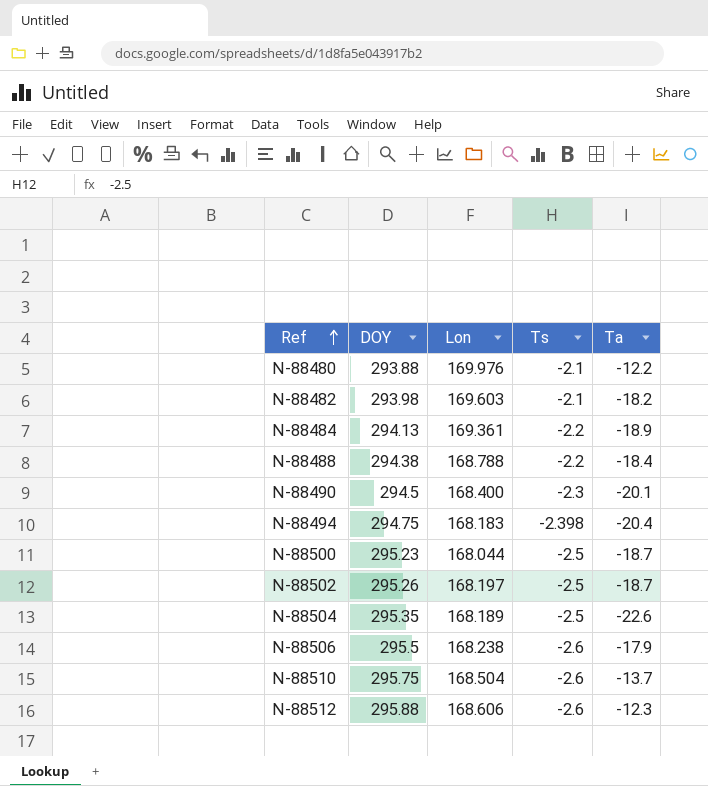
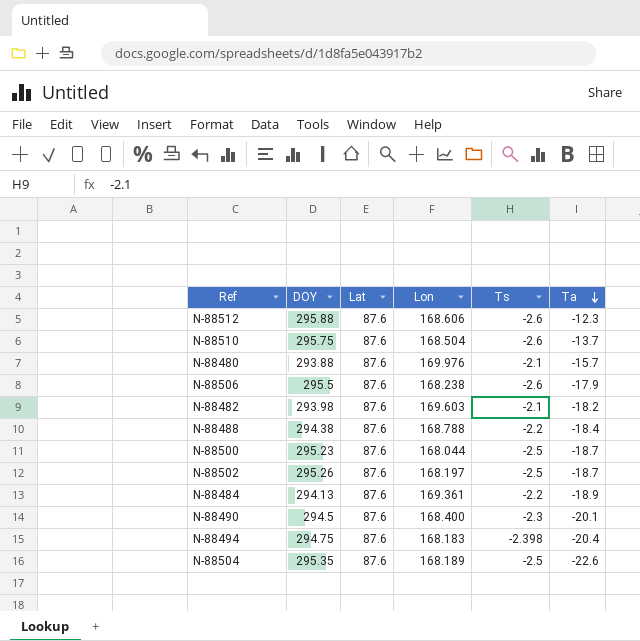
row order: Ref ascending -> Ta descending
column Lat | position: none -> 3
N-88480 | Ta: -12.2 -> -15.7

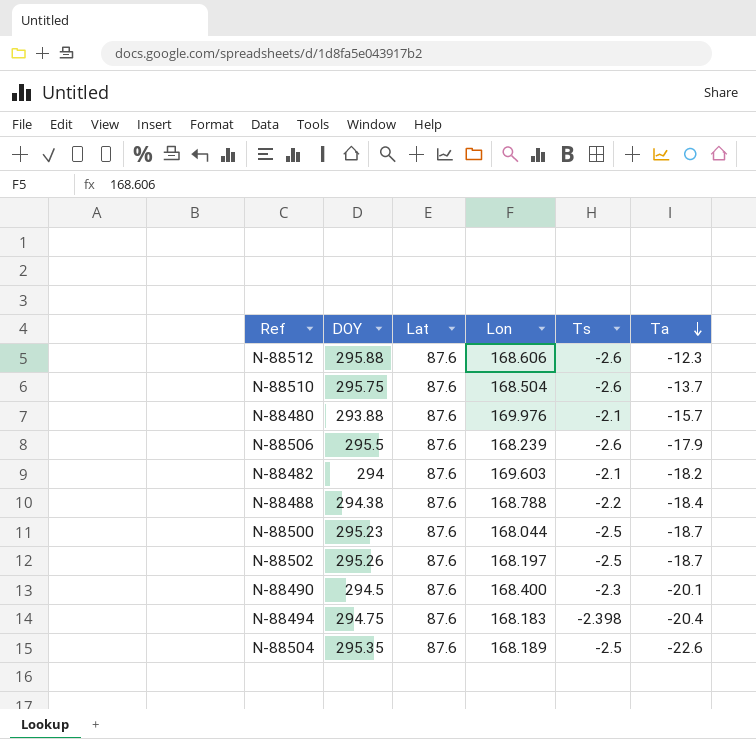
row N-88484: 294.13 | 87.6 | 169.361 | -2.2 | -18.9 -> none
N-88506 | Lon: 168.238 -> 168.239
N-88482 | DOY: 293.98 -> 294

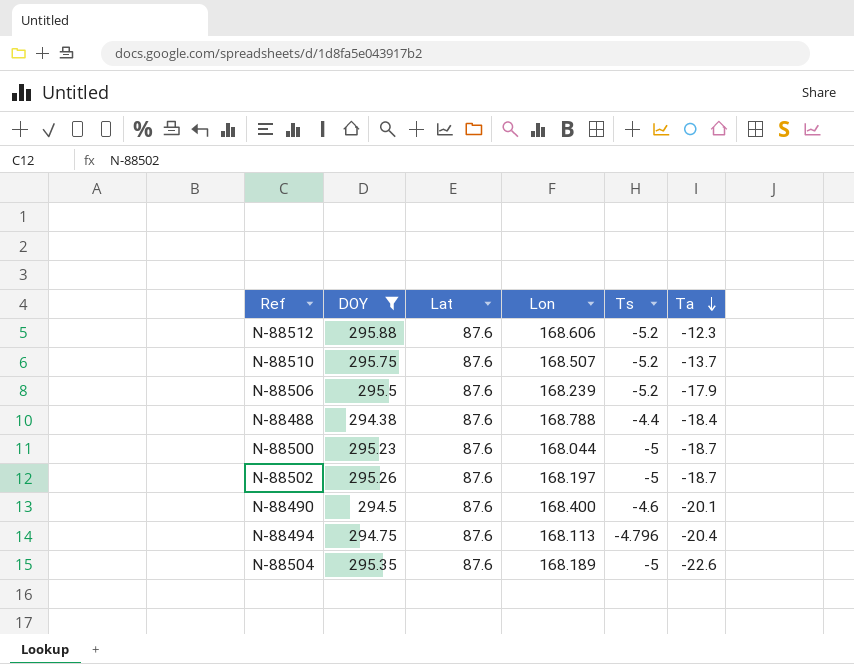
filter: none -> DOY >= 294.38
N-88512 | Ts: -2.6 -> -5.2
N-88510 | Lon: 168.504 -> 168.507
N-88510 | Ts: -2.6 -> -5.2
N-88506 | Ts: -2.6 -> -5.2
N-88488 | Ts: -2.2 -> -4.4
N-88500 | Ts: -2.5 -> -5
N-88502 | Ts: -2.5 -> -5
N-88490 | Ts: -2.3 -> -4.6
N-88494 | Lon: 168.183 -> 168.113
N-88494 | Ts: -2.398 -> -4.796
N-88504 | Ts: -2.5 -> -5

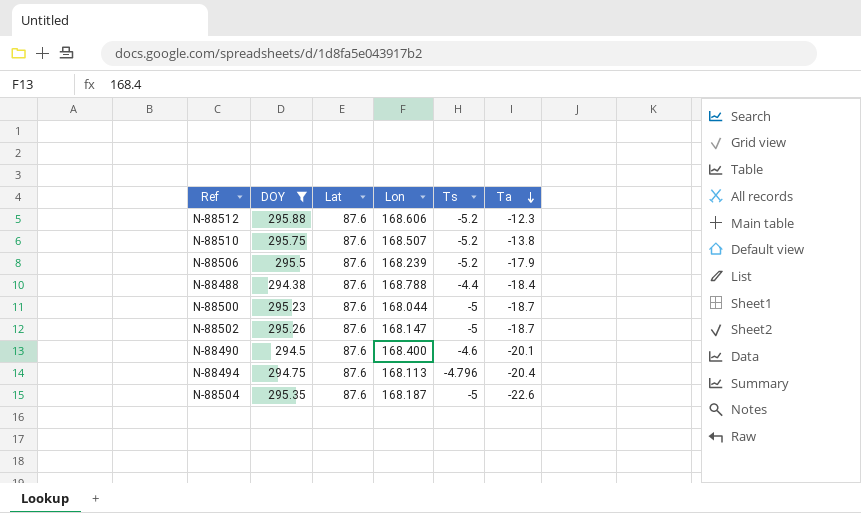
N-88510 | Ta: -13.7 -> -13.8
N-88502 | Lon: 168.197 -> 168.147
N-88504 | Lon: 168.189 -> 168.187

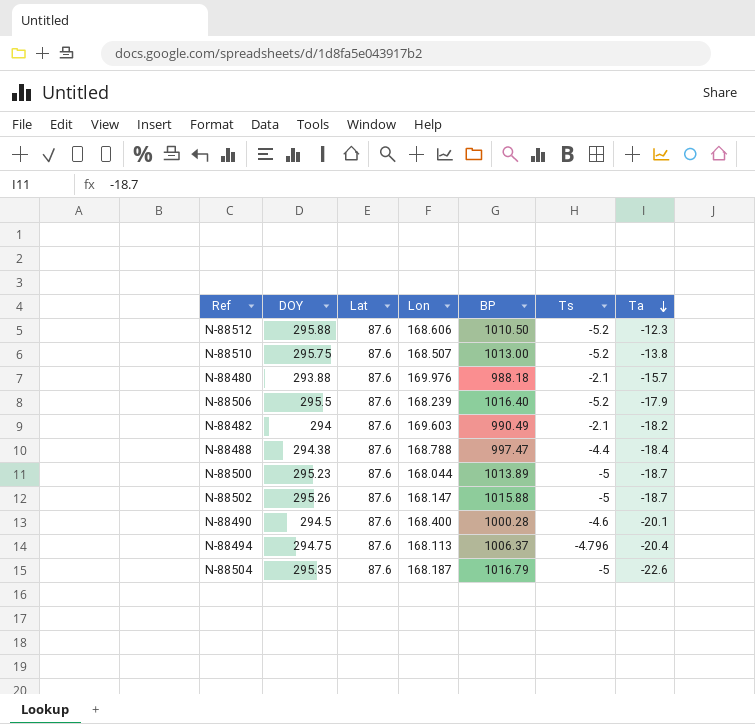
filter: DOY >= 294.38 -> none
column BP | position: none -> 5

